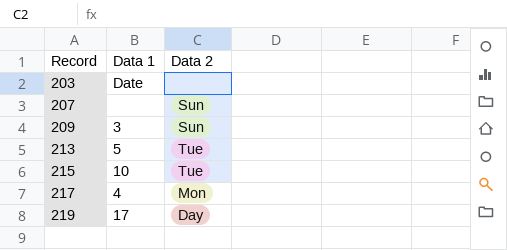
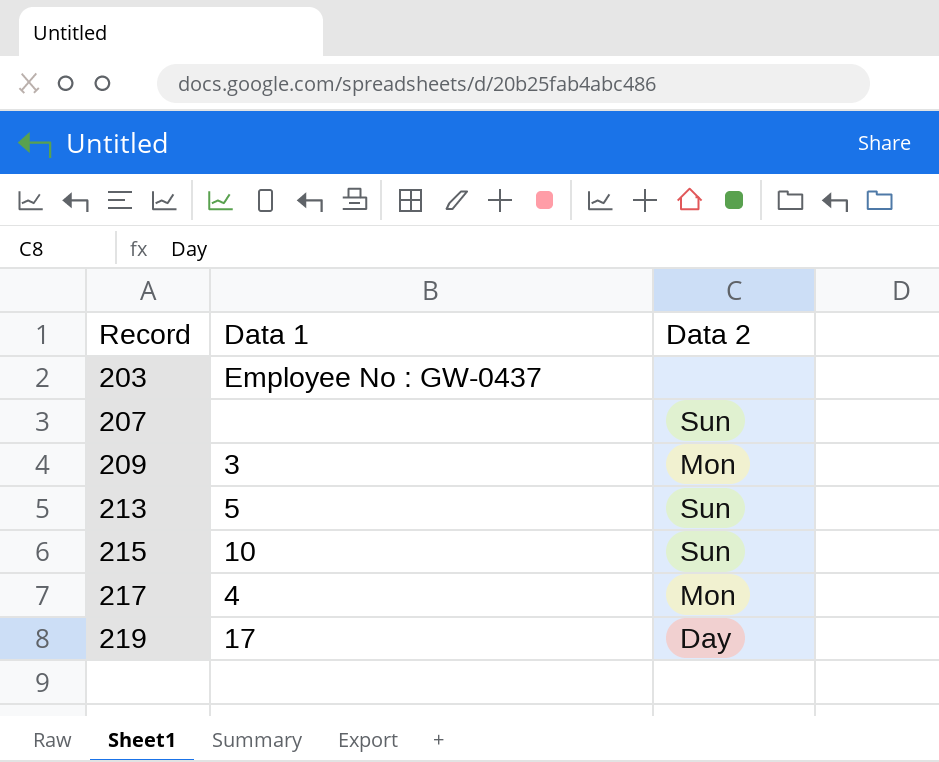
203 | Data 1: Date -> Employee No : GW-0437
209 | Data 2: Sun -> Mon
213 | Data 2: Tue -> Sun
215 | Data 2: Tue -> Sun

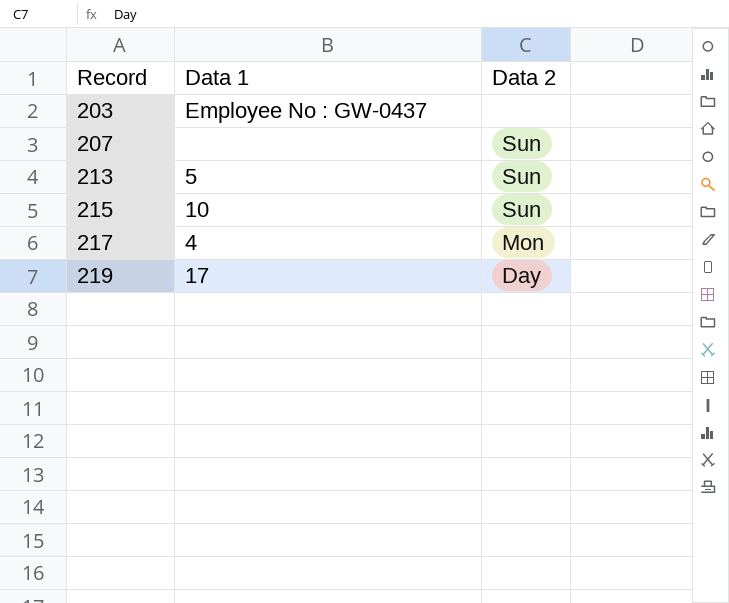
row 209: 3 | Mon -> none

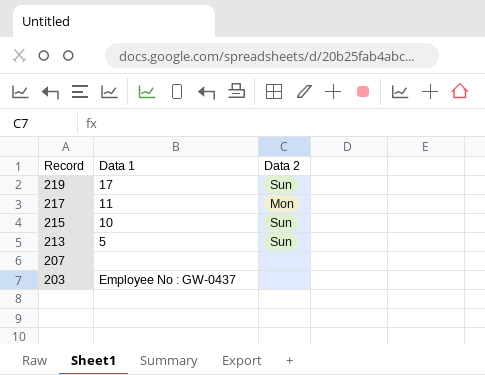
row order: Record ascending -> Record descending
219 | Data 2: Day -> Sun
217 | Data 1: 4 -> 11
207 | Data 2: Sun -> none

